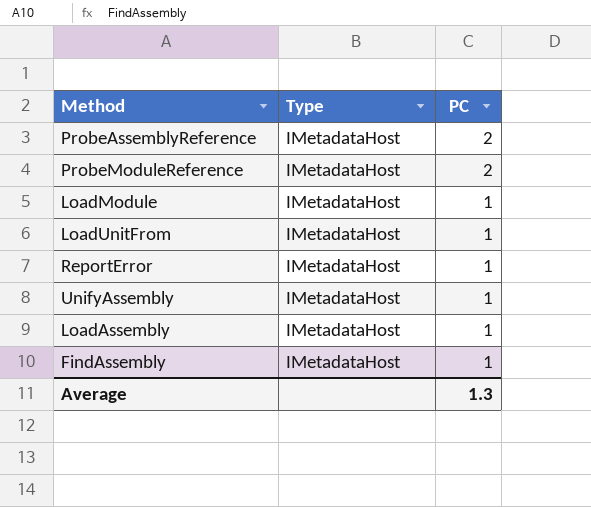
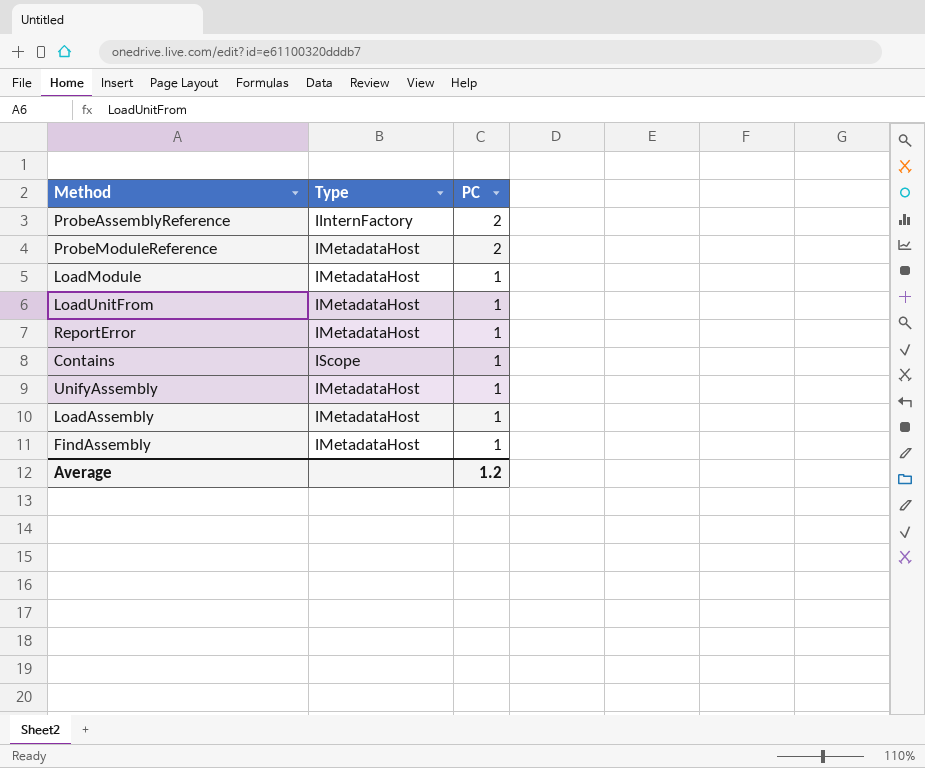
ProbeAssemblyReference | Type: IMetadataHost -> IInternFactory
row Contains: none -> IScope | 1
Average | PC: 1.3 -> 1.2

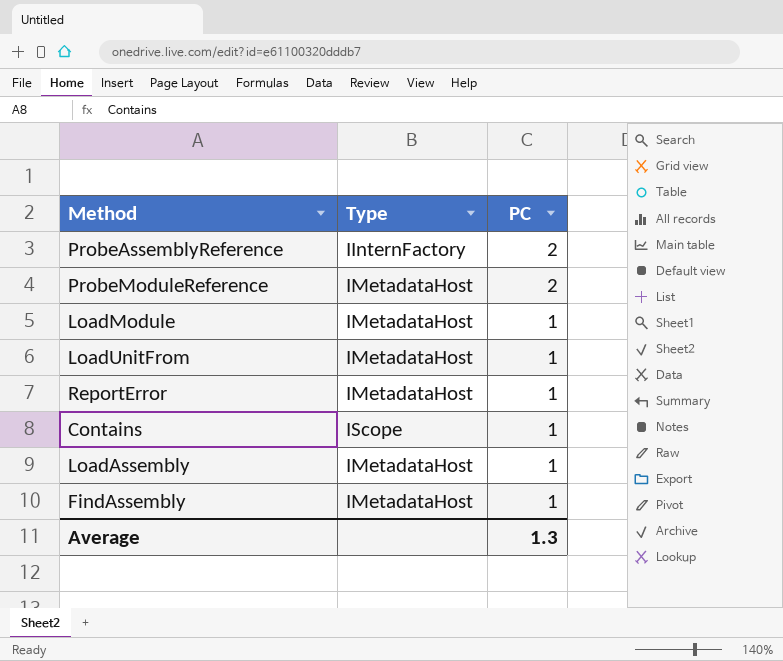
row UnifyAssembly: IMetadataHost | 1 -> none
Average | PC: 1.2 -> 1.3

